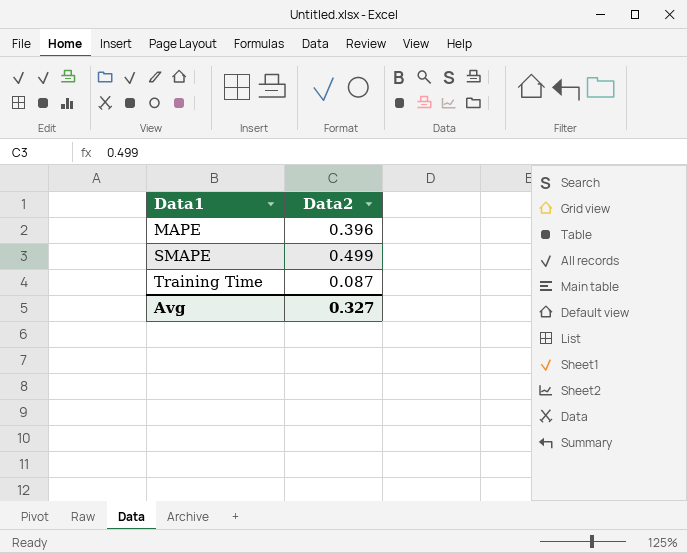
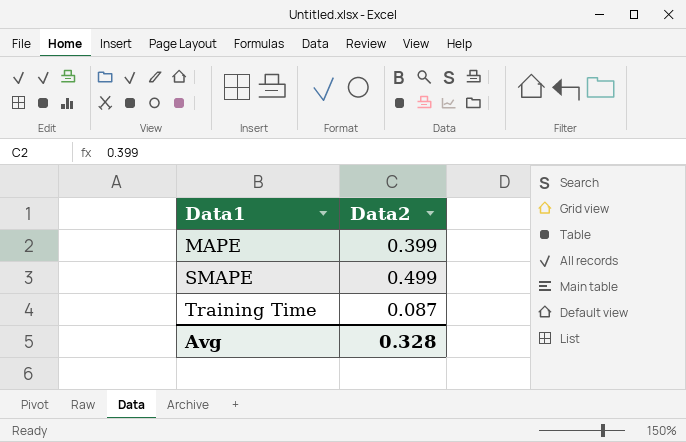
MAPE | Data2: 0.396 -> 0.399
Avg | Data2: 0.327 -> 0.328

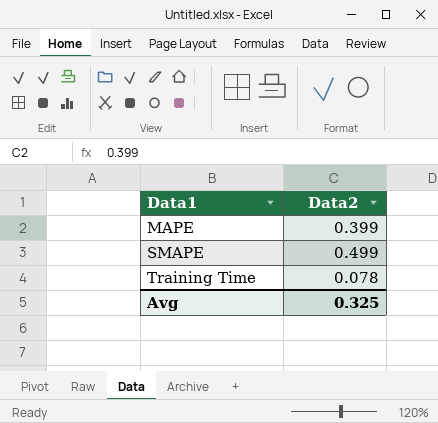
Training Time | Data2: 0.087 -> 0.078
Avg | Data2: 0.328 -> 0.325

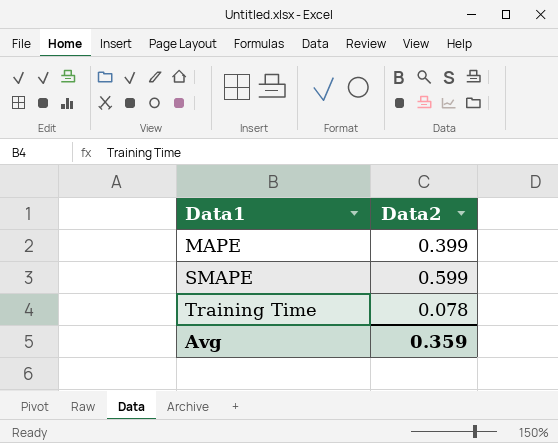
SMAPE | Data2: 0.499 -> 0.599
Avg | Data2: 0.325 -> 0.359

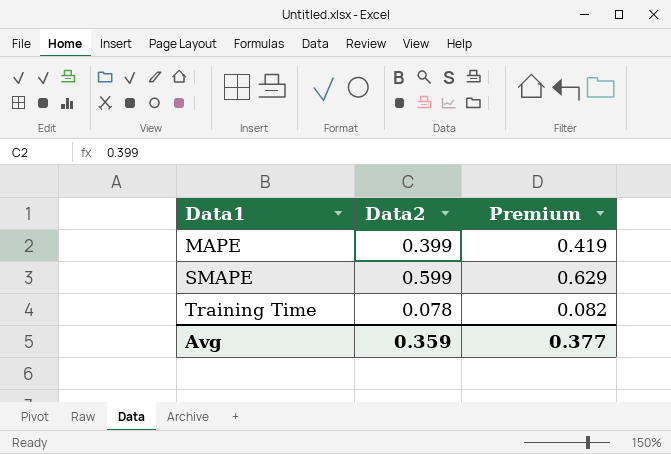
column Premium | formula: none -> [Data2] * 1.05

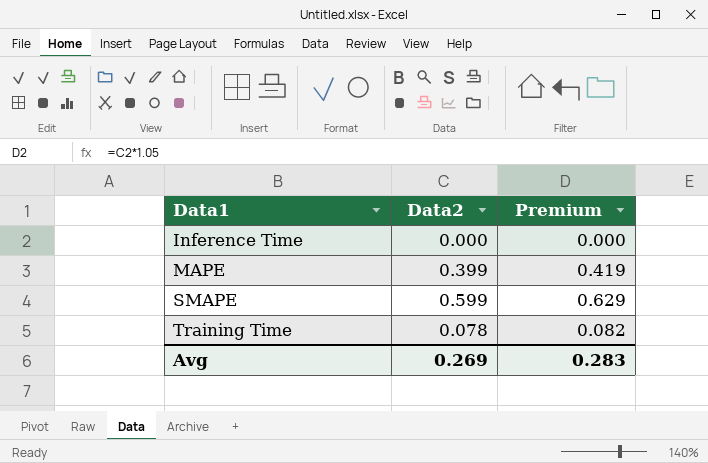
row Inference Time: none -> 0.000 | 0.000
Avg | Data2: 0.359 -> 0.269
Avg | Premium: 0.377 -> 0.283

